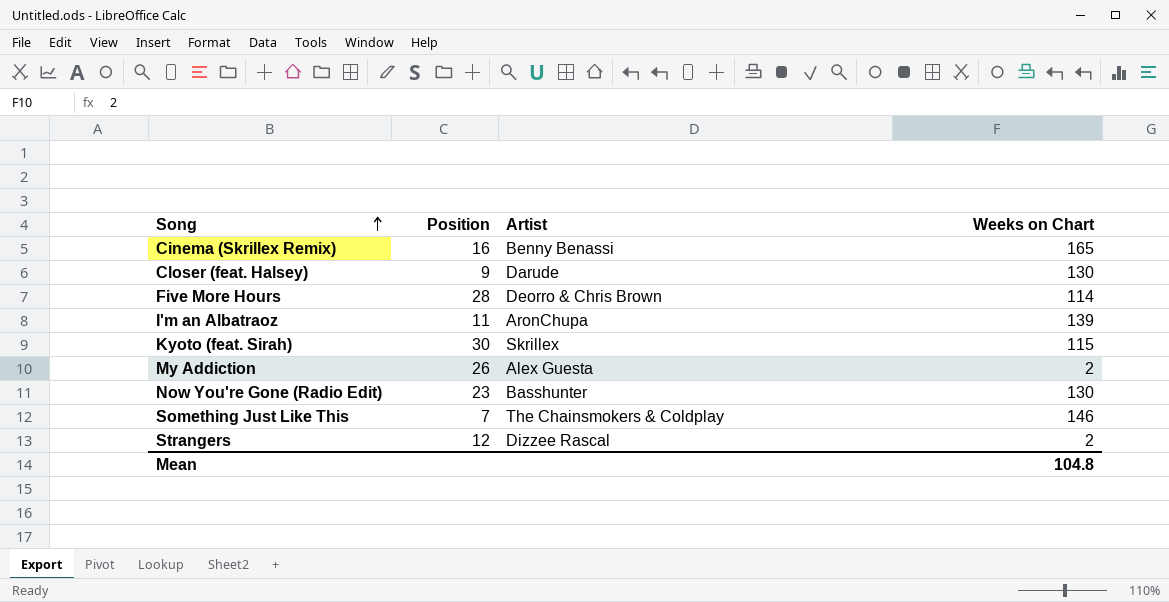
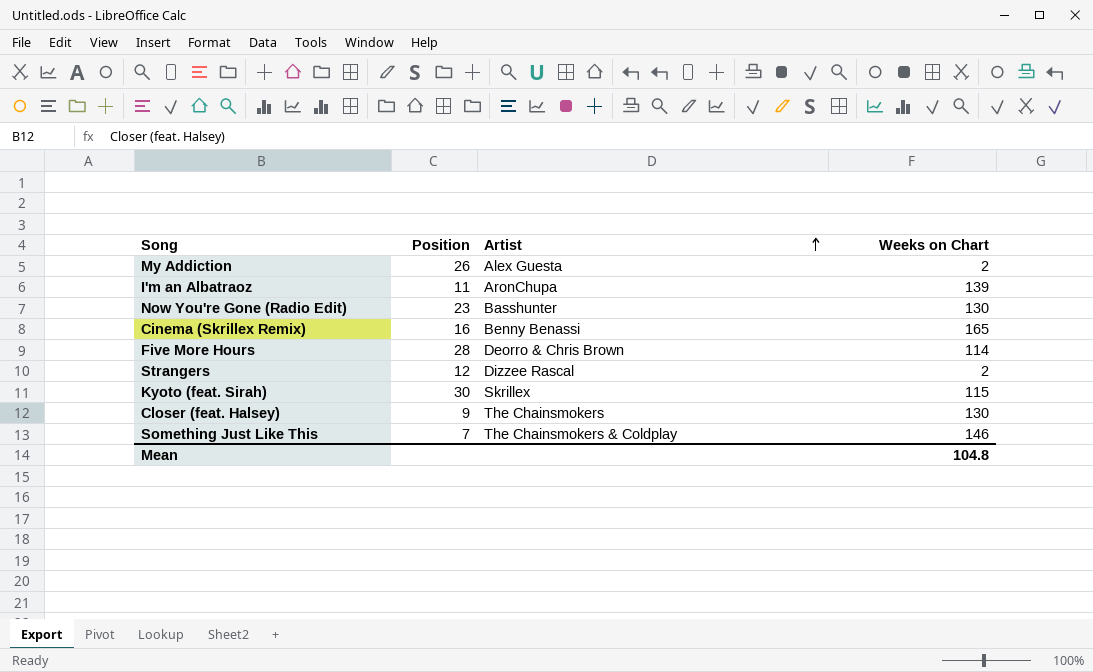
row order: Song ascending -> Artist ascending
Closer (feat. Halsey) | Artist: Darude -> The Chainsmokers

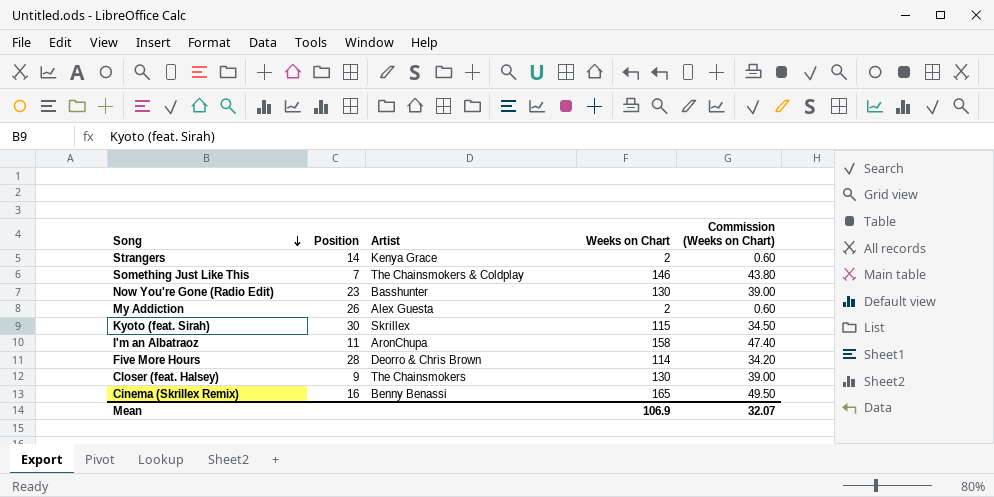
row order: Artist ascending -> Song descending
column Commission (Weeks on Chart) | formula: none -> [Weeks on Chart] * 0.3
Strangers | Position: 12 -> 14
Strangers | Artist: Dizzee Rascal -> Kenya Grace
I'm an Albatraoz | Weeks on Chart: 139 -> 158
Mean | Weeks on Chart: 104.8 -> 106.9

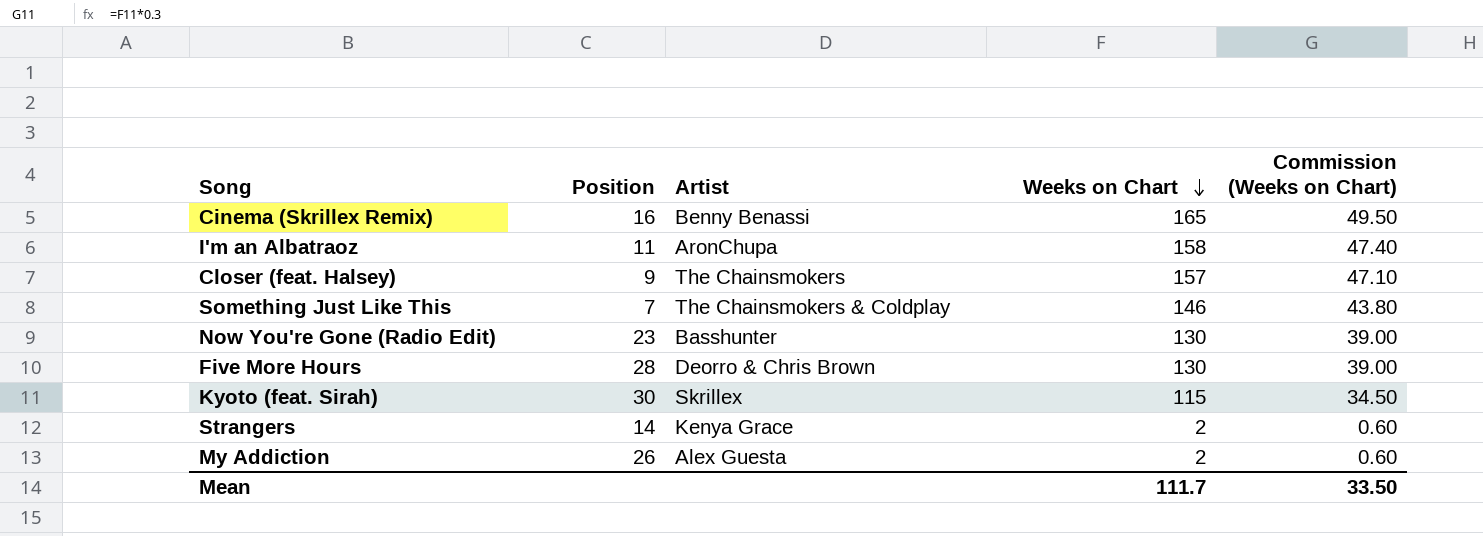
row order: Song descending -> Weeks on Chart descending
Closer (feat. Halsey) | Weeks on Chart: 130 -> 157
Closer (feat. Halsey) | Commission (Weeks on Chart): 39.00 -> 47.10
Five More Hours | Weeks on Chart: 114 -> 130
Five More Hours | Commission (Weeks on Chart): 34.20 -> 39.00
Mean | Weeks on Chart: 106.9 -> 111.7
Mean | Commission (Weeks on Chart): 32.07 -> 33.50

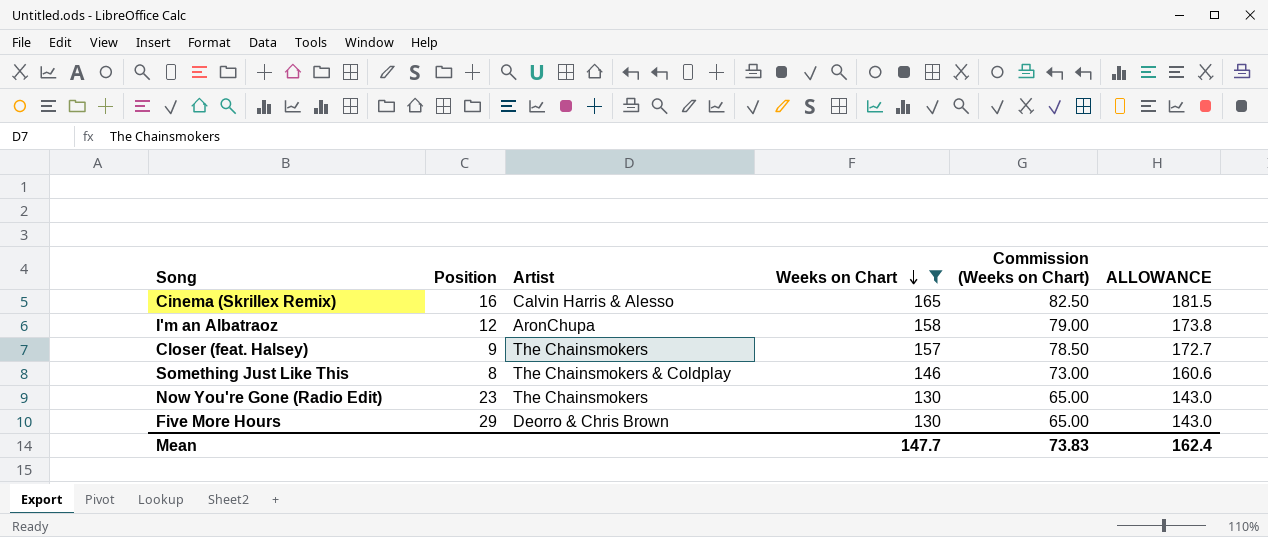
filter: none -> Weeks on Chart >= 130
column Commission (Weeks on Chart) | formula: [Weeks on Chart] * 0.3 -> [Weeks on Chart] * 0.5
column ALLOWANCE | formula: none -> [Weeks on Chart] * 1.1
Cinema (Skrillex Remix) | Artist: Benny Benassi -> Calvin Harris & Alesso
I'm an Albatraoz | Position: 11 -> 12
Something Just Like This | Position: 7 -> 8
Now You're Gone (Radio Edit) | Artist: Basshunter -> The Chainsmokers
Five More Hours | Position: 28 -> 29
Mean | Weeks on Chart: 111.7 -> 147.7
Mean | Commission (Weeks on Chart): 33.50 -> 73.83

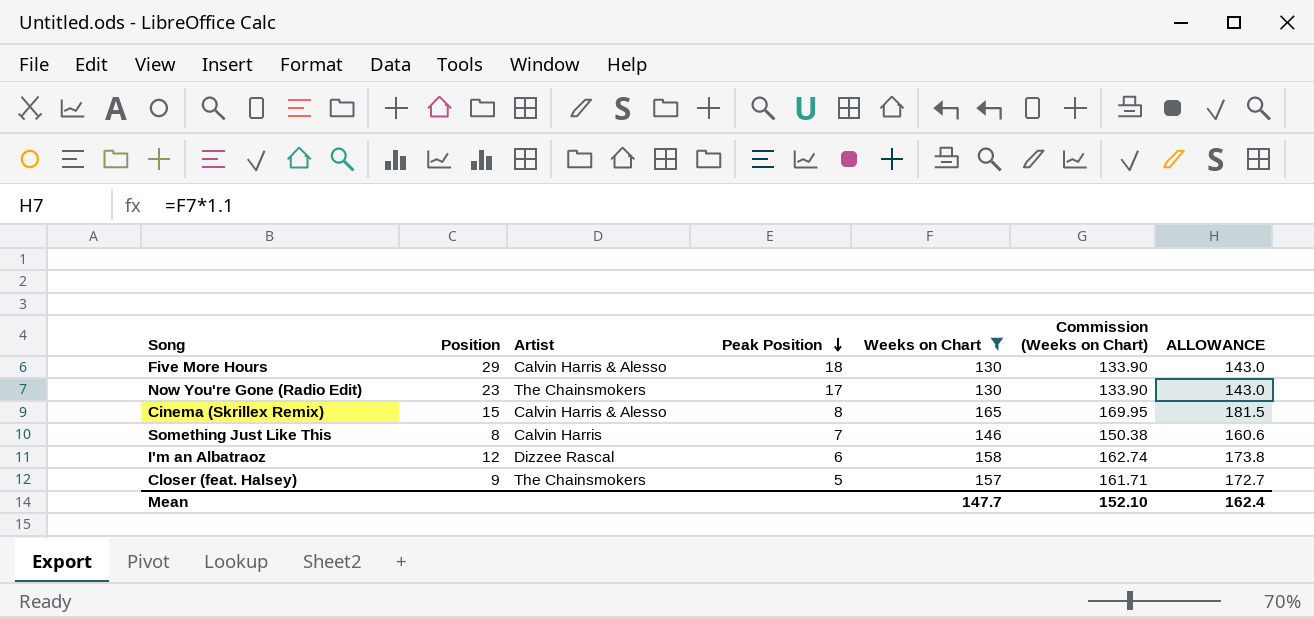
row order: Weeks on Chart descending -> Peak Position descending
column Peak Position | position: none -> 4
column Commission (Weeks on Chart) | formula: [Weeks on Chart] * 0.5 -> [Weeks on Chart] * 1.03
Five More Hours | Artist: Deorro & Chris Brown -> Calvin Harris & Alesso
Cinema (Skrillex Remix) | Position: 16 -> 15
Something Just Like This | Artist: The Chainsmokers & Coldplay -> Calvin Harris
I'm an Albatraoz | Artist: AronChupa -> Dizzee Rascal
Mean | Commission (Weeks on Chart): 73.83 -> 152.10

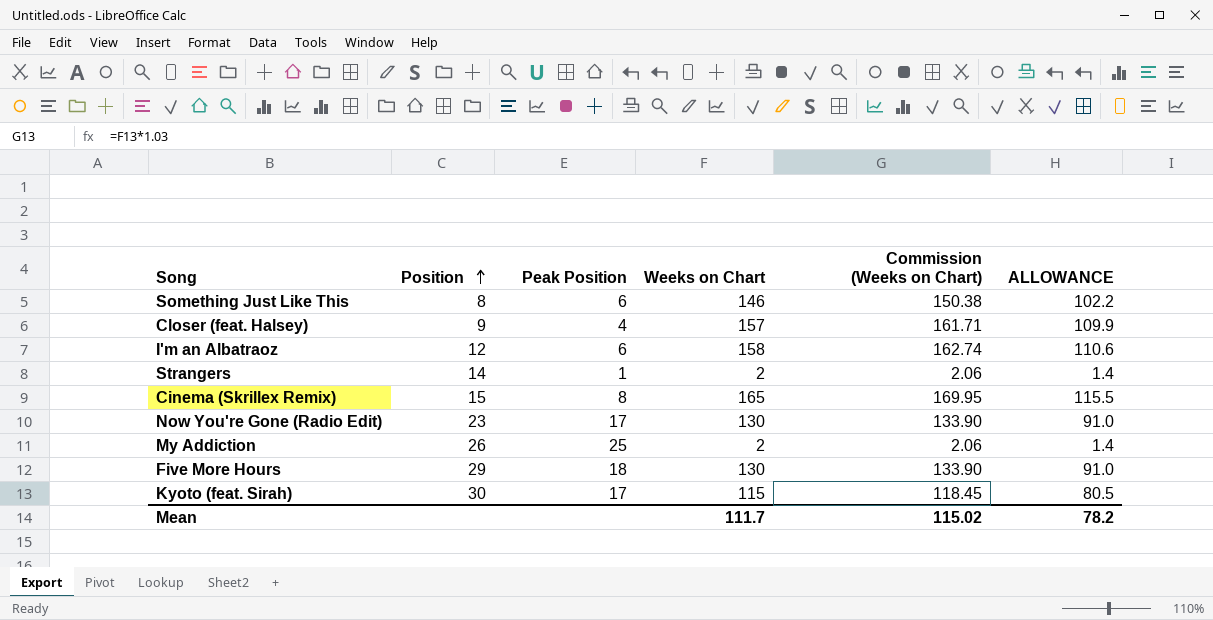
filter: Weeks on Chart >= 130 -> none
row order: Peak Position descending -> Position ascending
column Artist | position: 3 -> none
column ALLOWANCE | formula: [Weeks on Chart] * 1.1 -> [Weeks on Chart] * 0.7
Something Just Like This | Peak Position: 7 -> 6
Closer (feat. Halsey) | Peak Position: 5 -> 4
Mean | Weeks on Chart: 147.7 -> 111.7
Mean | Commission (Weeks on Chart): 152.10 -> 115.02
Mean | ALLOWANCE: 162.4 -> 78.2

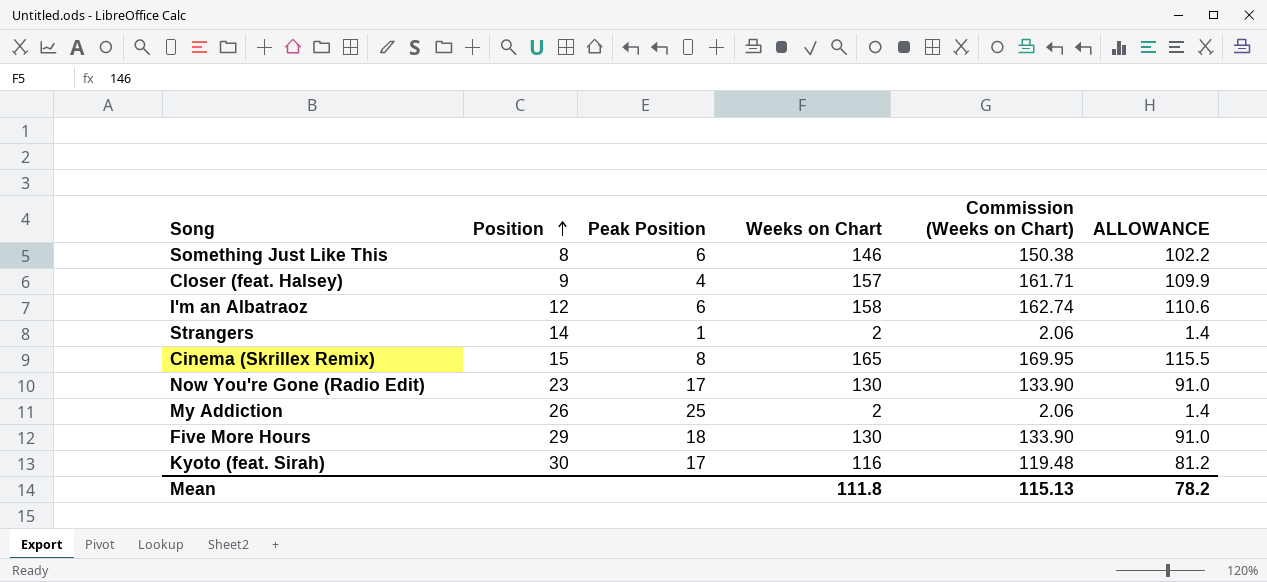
Kyoto (feat. Sirah) | Weeks on Chart: 115 -> 116
Kyoto (feat. Sirah) | Commission (Weeks on Chart): 118.45 -> 119.48
Kyoto (feat. Sirah) | ALLOWANCE: 80.5 -> 81.2
Mean | Weeks on Chart: 111.7 -> 111.8
Mean | Commission (Weeks on Chart): 115.02 -> 115.13

